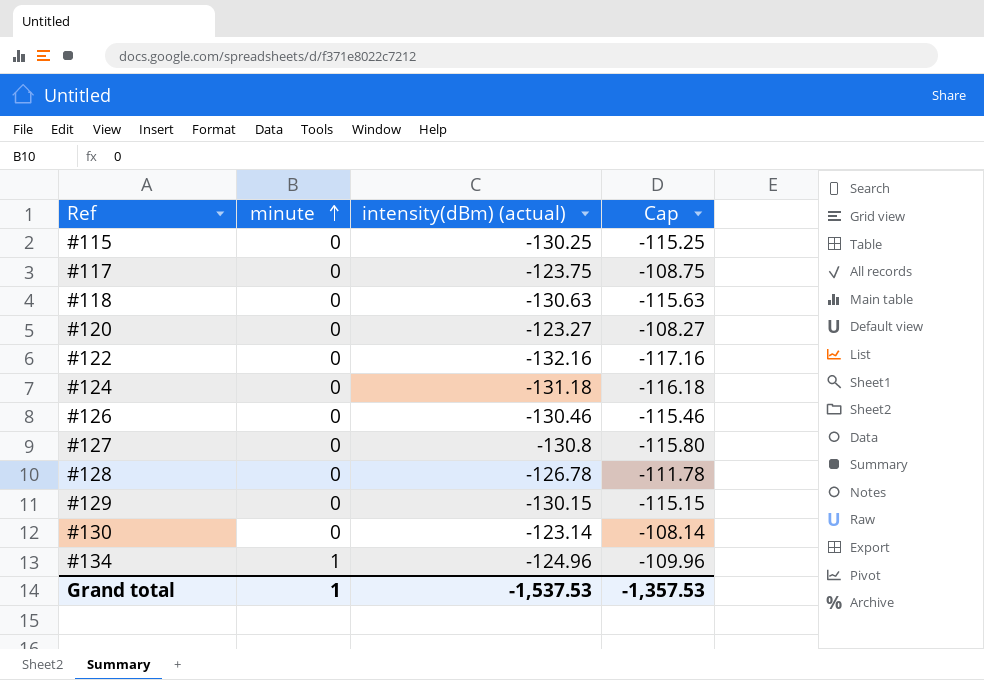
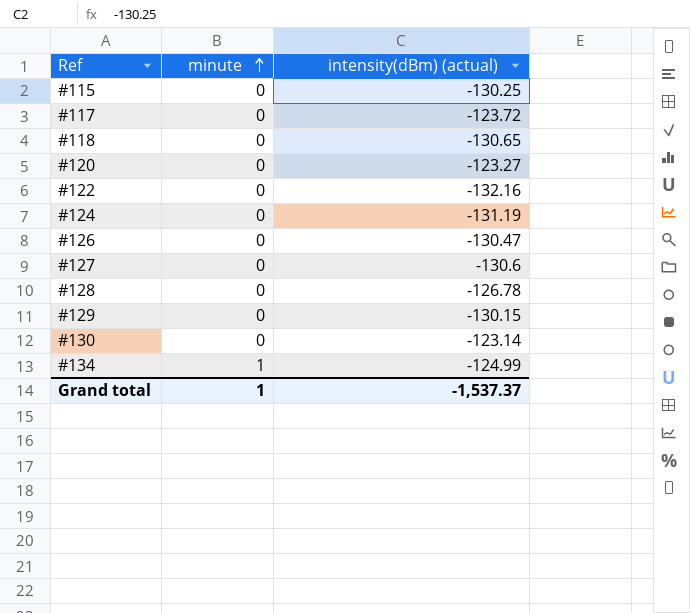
column Cap | formula: [intensity(dBm) (actual)] + 15 -> none
#117 | intensity(dBm) (actual): -123.75 -> -123.72
#118 | intensity(dBm) (actual): -130.63 -> -130.65
#124 | intensity(dBm) (actual): -131.18 -> -131.19
#126 | intensity(dBm) (actual): -130.46 -> -130.47
#127 | intensity(dBm) (actual): -130.8 -> -130.6
#134 | intensity(dBm) (actual): -124.96 -> -124.99
Grand total | intensity(dBm) (actual): -1,537.53 -> -1,537.37

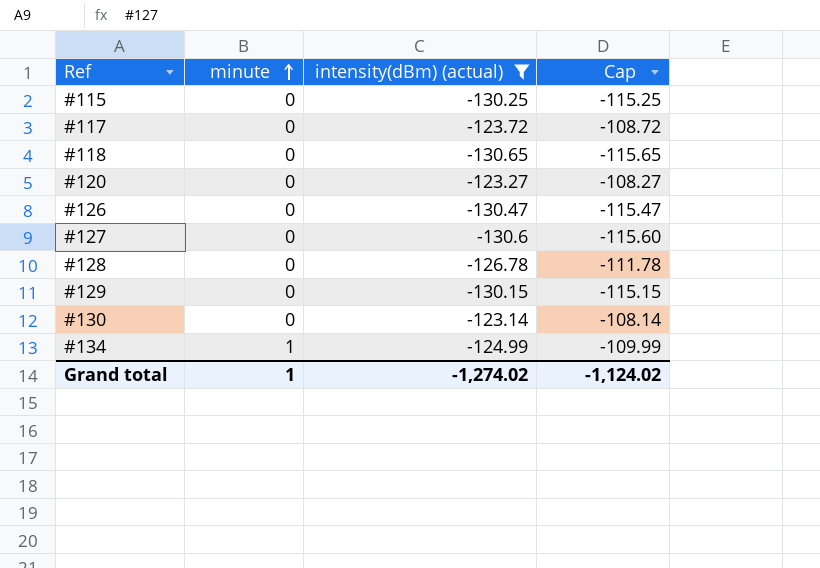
filter: none -> intensity(dBm) (actual) >= -130.65
column Cap | formula: none -> [intensity(dBm) (actual)] + 15
Grand total | intensity(dBm) (actual): -1,537.37 -> -1,274.02

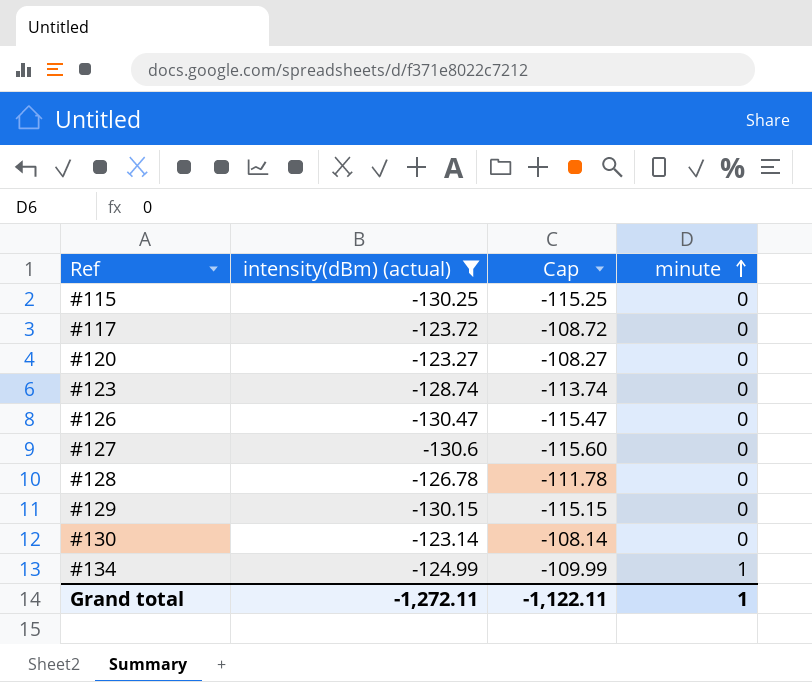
column minute | position: 2 -> 4
row #118: 0 | -130.65 | -115.65 -> none
row #123: none -> -128.74 | -113.74 | 0
Grand total | intensity(dBm) (actual): -1,274.02 -> -1,272.11
Grand total | Cap: -1,124.02 -> -1,122.11

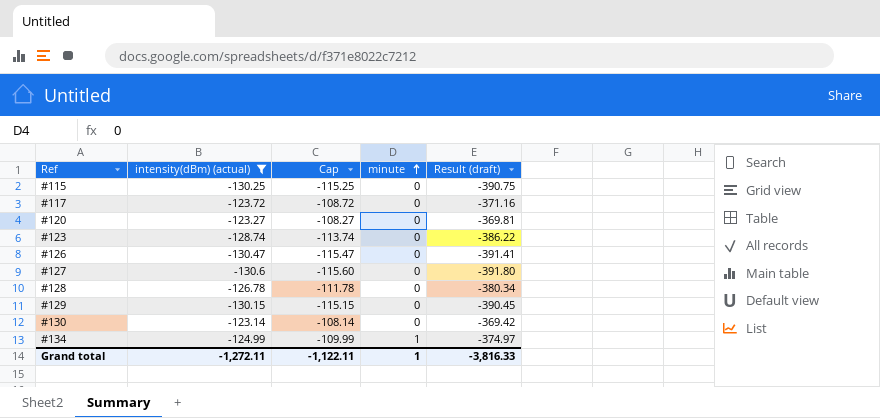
column Result (draft) | formula: none -> [intensity(dBm) (actual)] * 3

